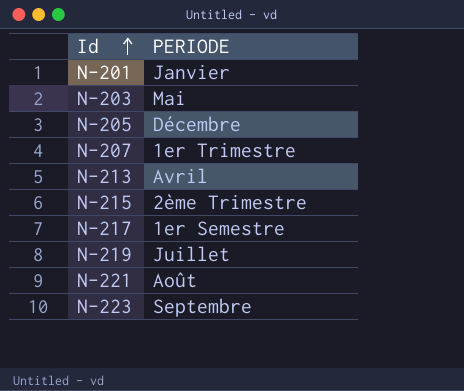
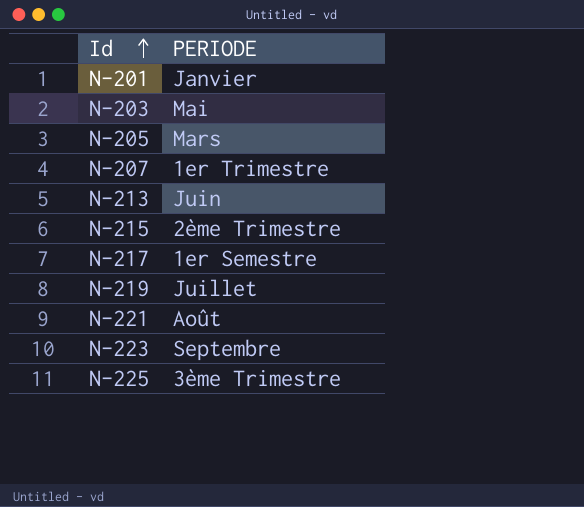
N-205 | PERIODE: Décembre -> Mars
N-213 | PERIODE: Avril -> Juin
row N-225: none -> 3ème Trimestre

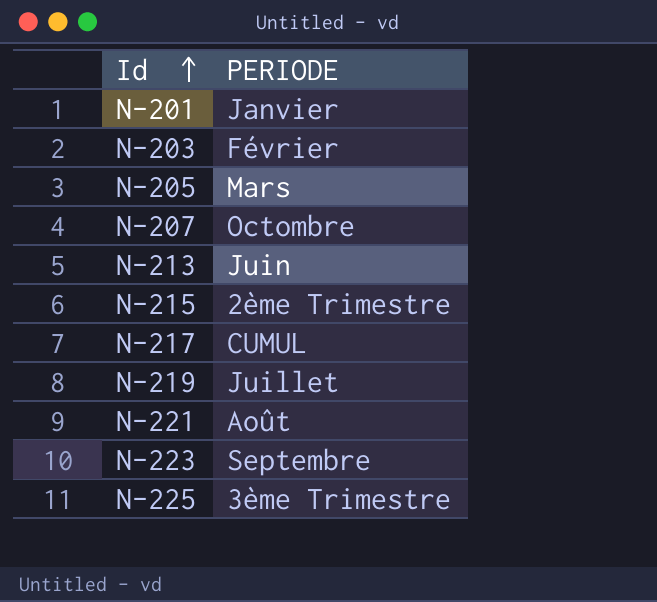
N-203 | PERIODE: Mai -> Février
N-207 | PERIODE: 1er Trimestre -> Octombre
N-217 | PERIODE: 1er Semestre -> CUMUL

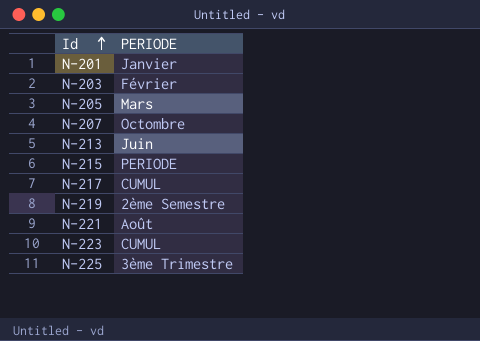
N-215 | PERIODE: 2ème Trimestre -> PERIODE
N-219 | PERIODE: Juillet -> 2ème Semestre
N-223 | PERIODE: Septembre -> CUMUL

